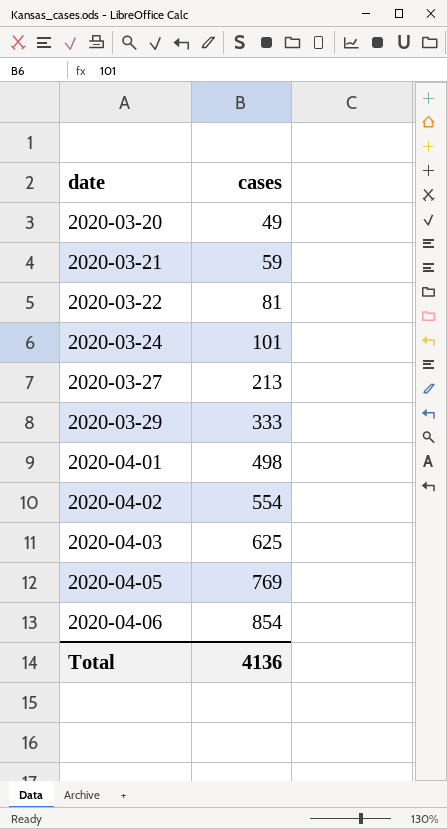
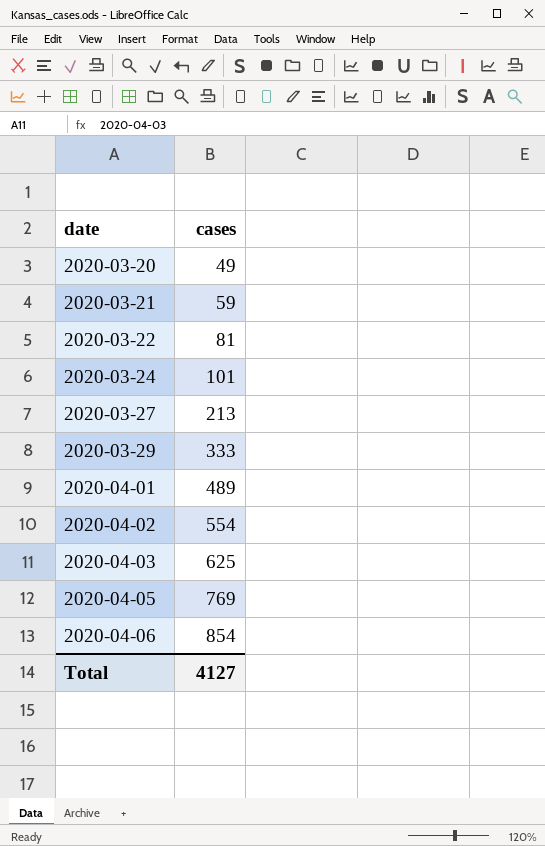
2020-04-01 | cases: 498 -> 489
Total | cases: 4136 -> 4127

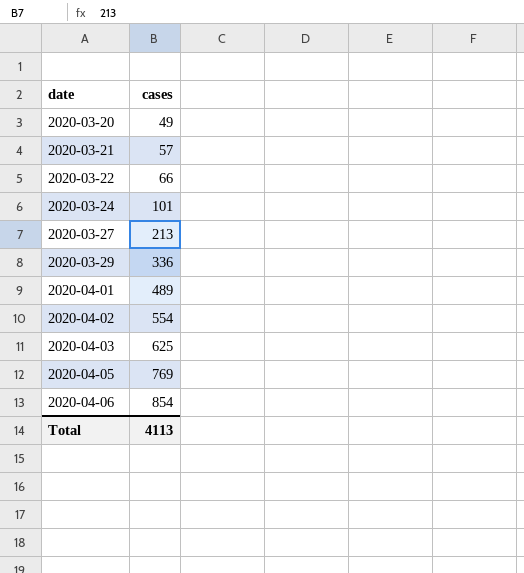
2020-03-21 | cases: 59 -> 57
2020-03-22 | cases: 81 -> 66
2020-03-29 | cases: 333 -> 336
Total | cases: 4127 -> 4113

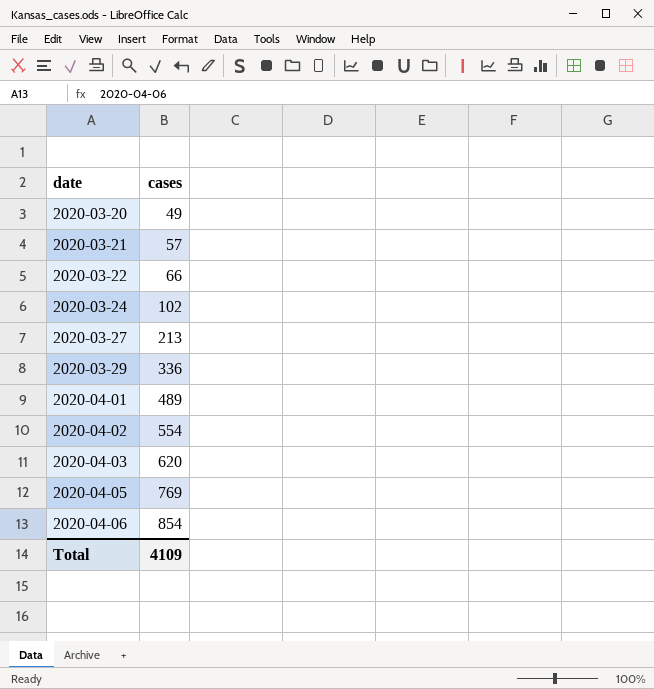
2020-03-24 | cases: 101 -> 102
2020-04-03 | cases: 625 -> 620
Total | cases: 4113 -> 4109

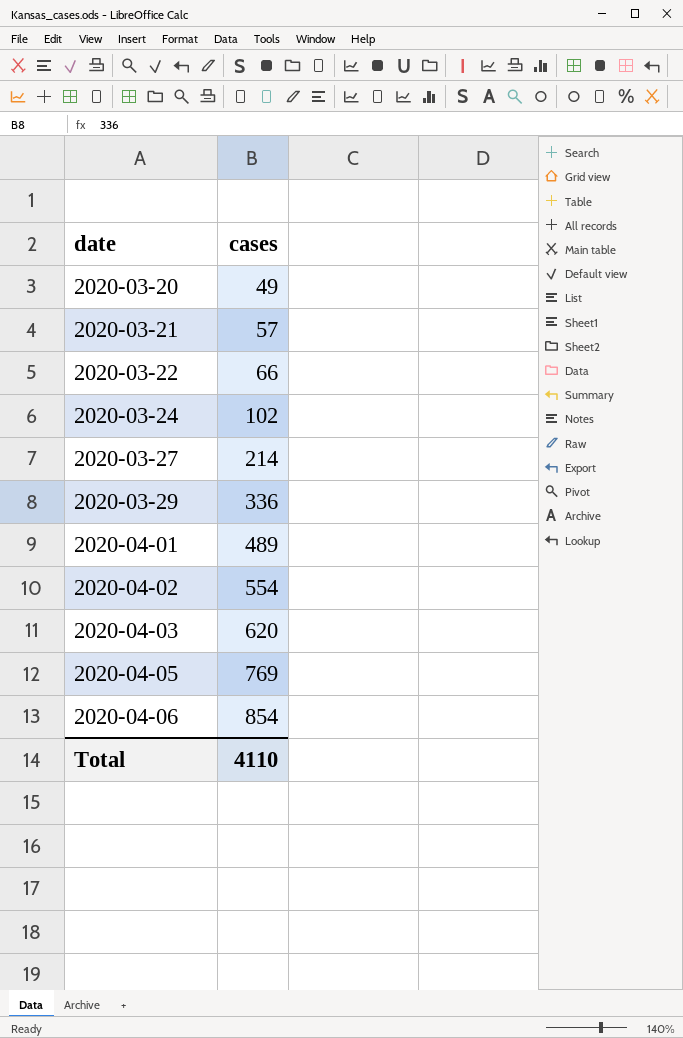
2020-03-27 | cases: 213 -> 214
Total | cases: 4109 -> 4110

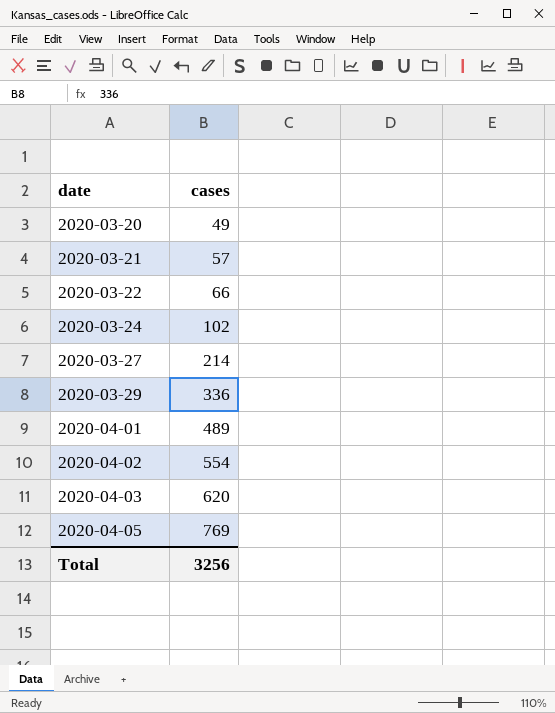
row 2020-04-06: 854 -> none
Total | cases: 4110 -> 3256

